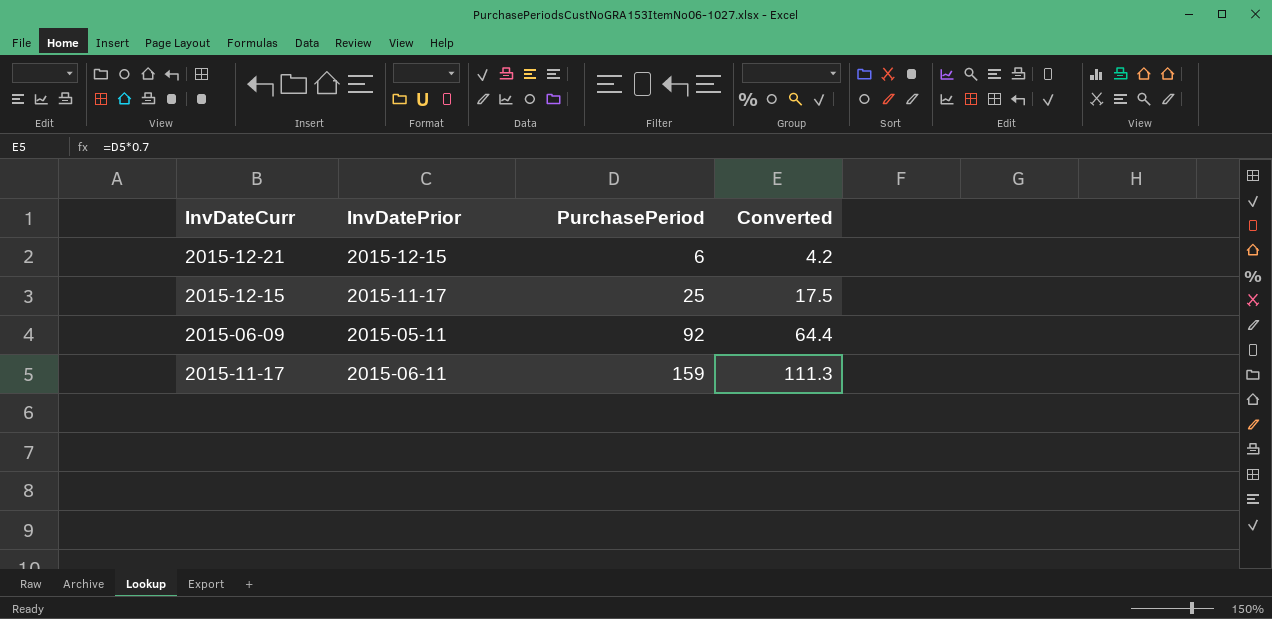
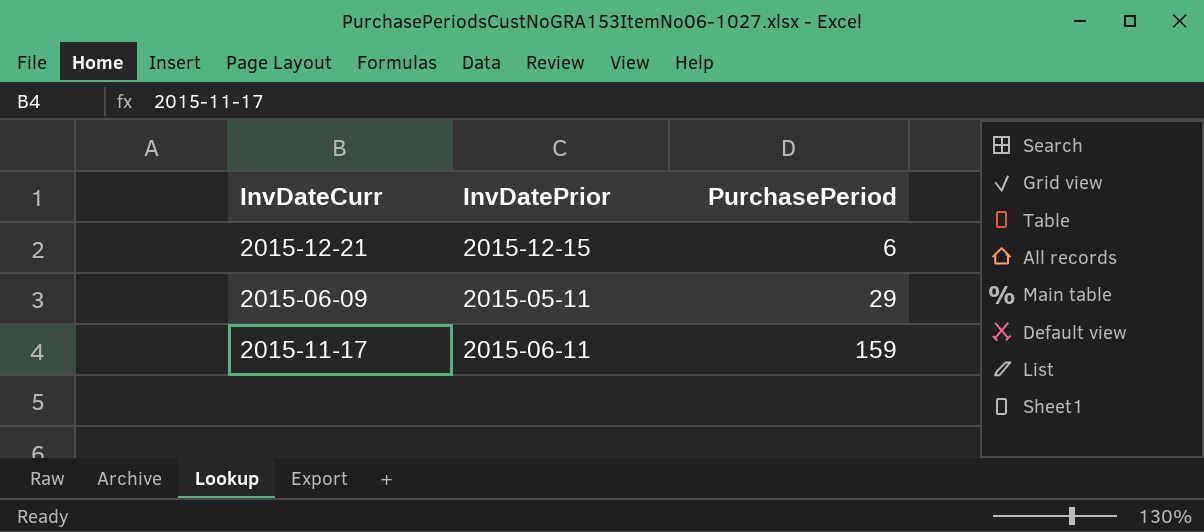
column Converted | formula: [PurchasePeriod] * 0.7 -> none
row 2015-12-15: 2015-11-17 | 25 | 17.5 -> none
2015-06-09 | PurchasePeriod: 92 -> 29

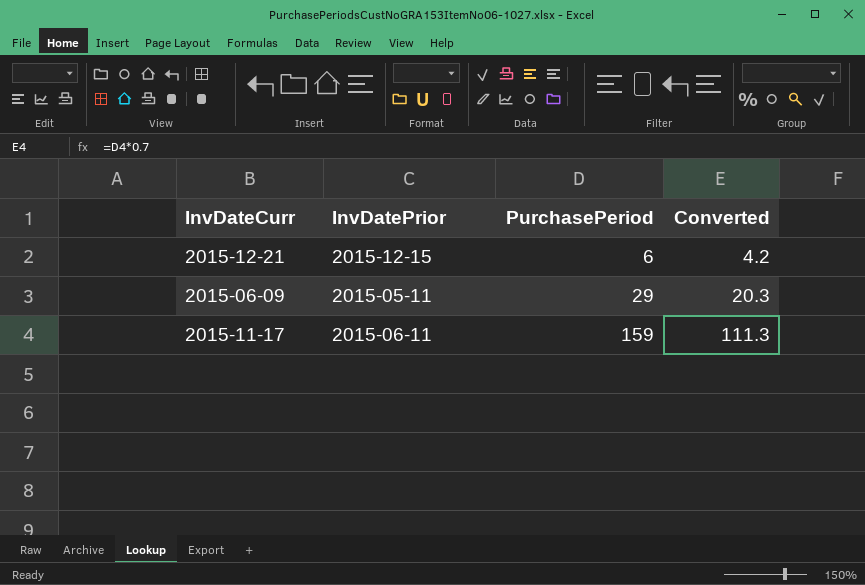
column Converted | formula: none -> [PurchasePeriod] * 0.7

